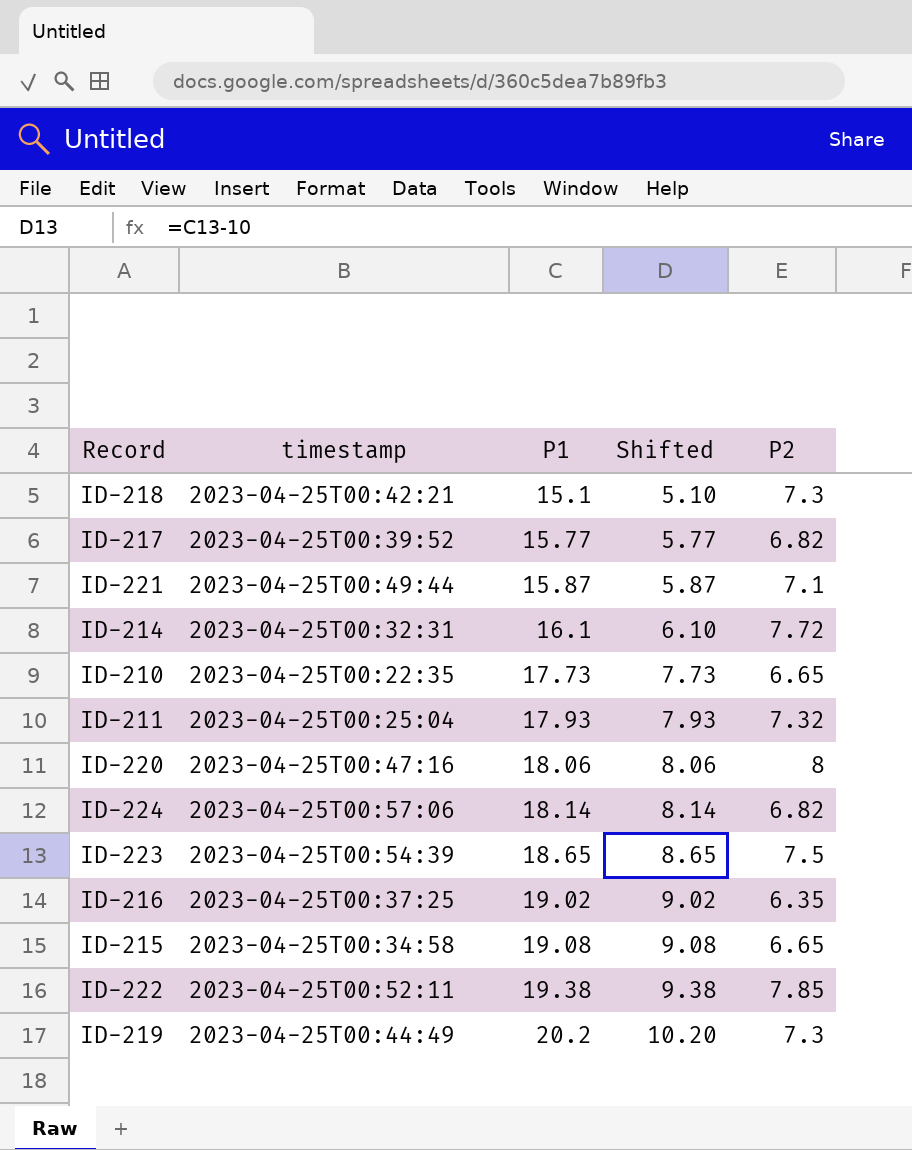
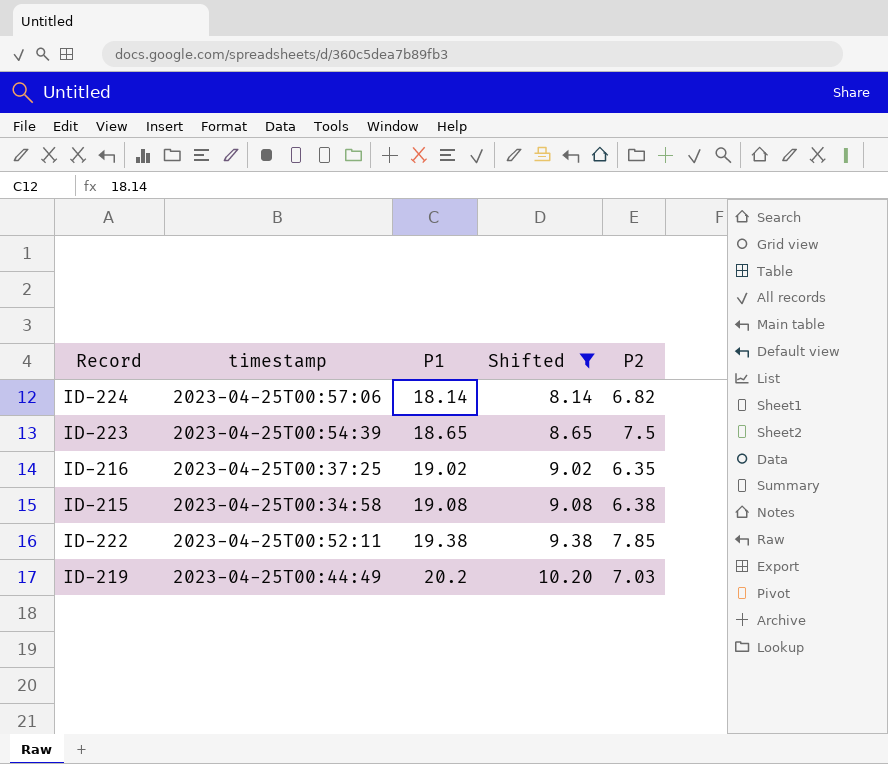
filter: none -> Shifted >= 8.14
ID-215 | P2: 6.65 -> 6.38
ID-219 | P2: 7.3 -> 7.03

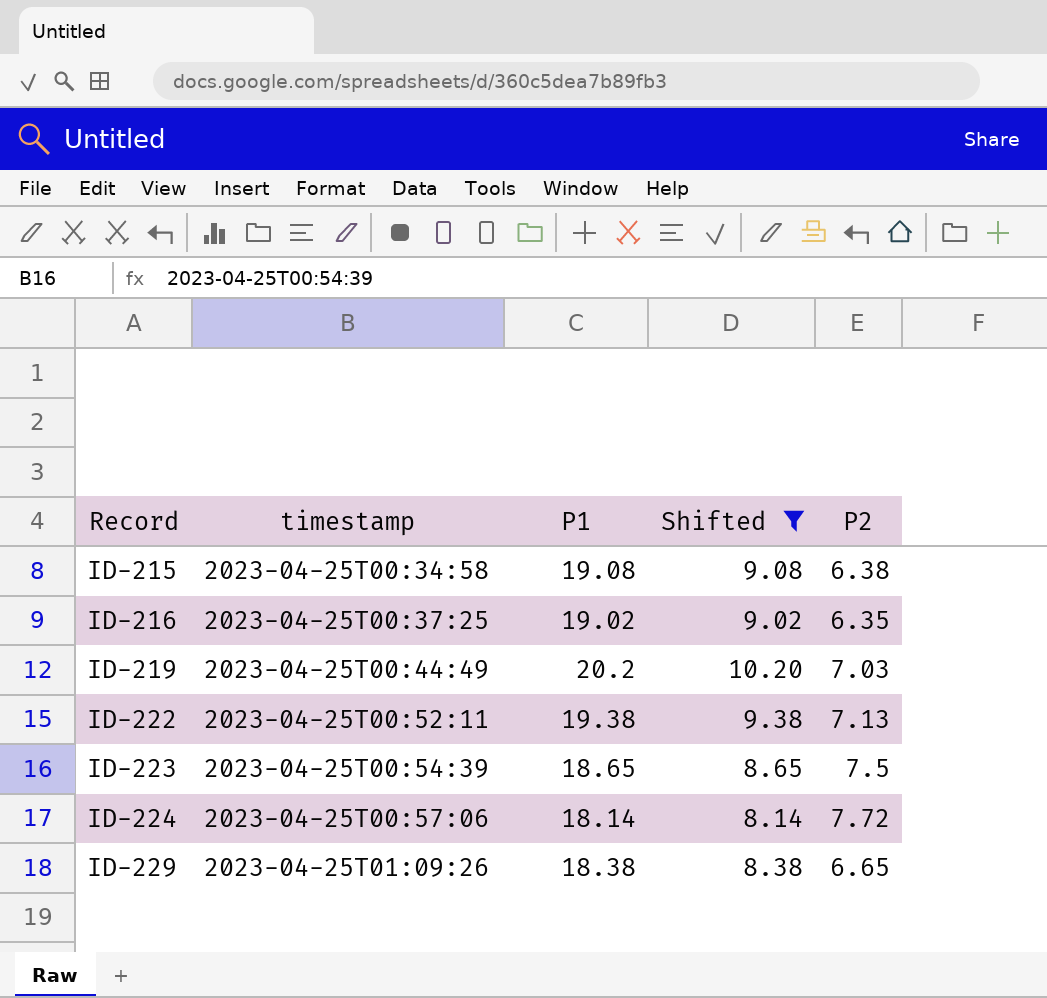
row order: P1 ascending -> Record ascending
ID-222 | P2: 7.85 -> 7.13
ID-224 | P2: 6.82 -> 7.72
row ID-229: none -> 2023-04-25T01:09:26 | 18.38 | 8.38 | 6.65

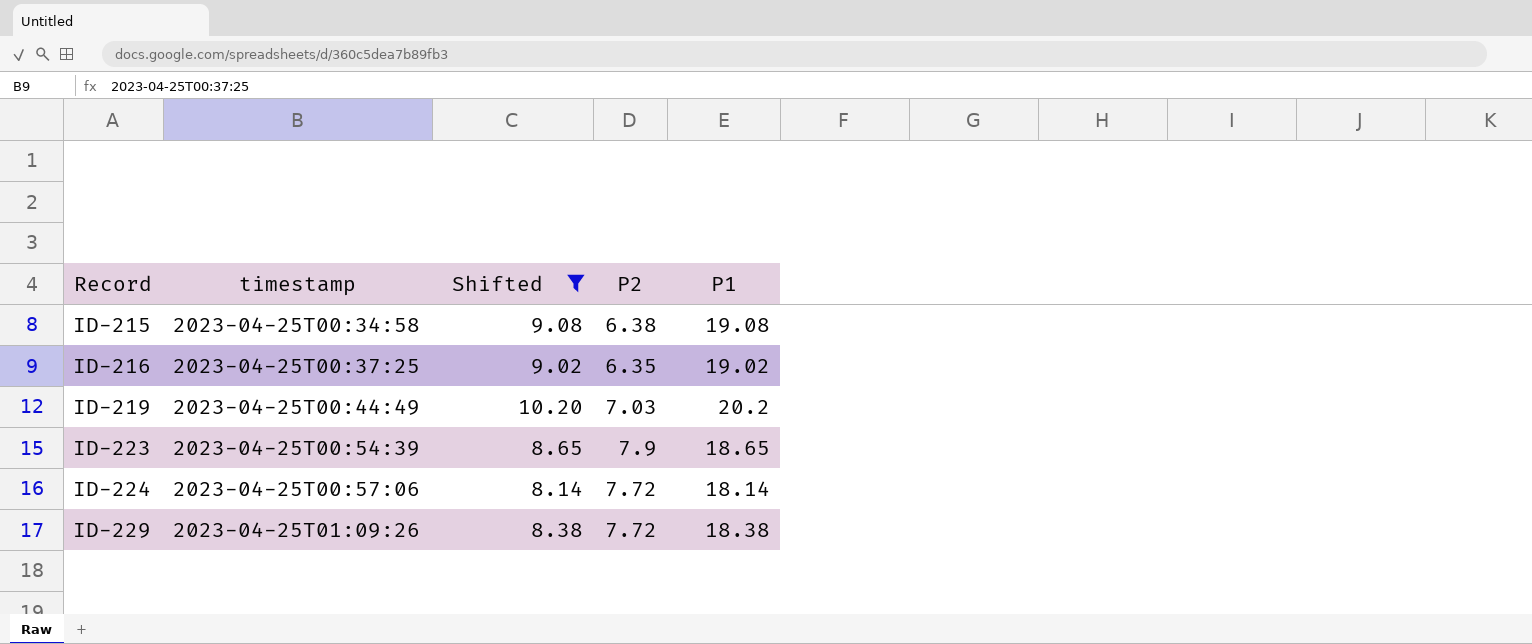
column P1 | position: 3 -> 5
row ID-222: 2023-04-25T00:52:11 | 19.38 | 9.38 | 7.13 -> none
ID-223 | P2: 7.5 -> 7.9
ID-229 | P2: 6.65 -> 7.72

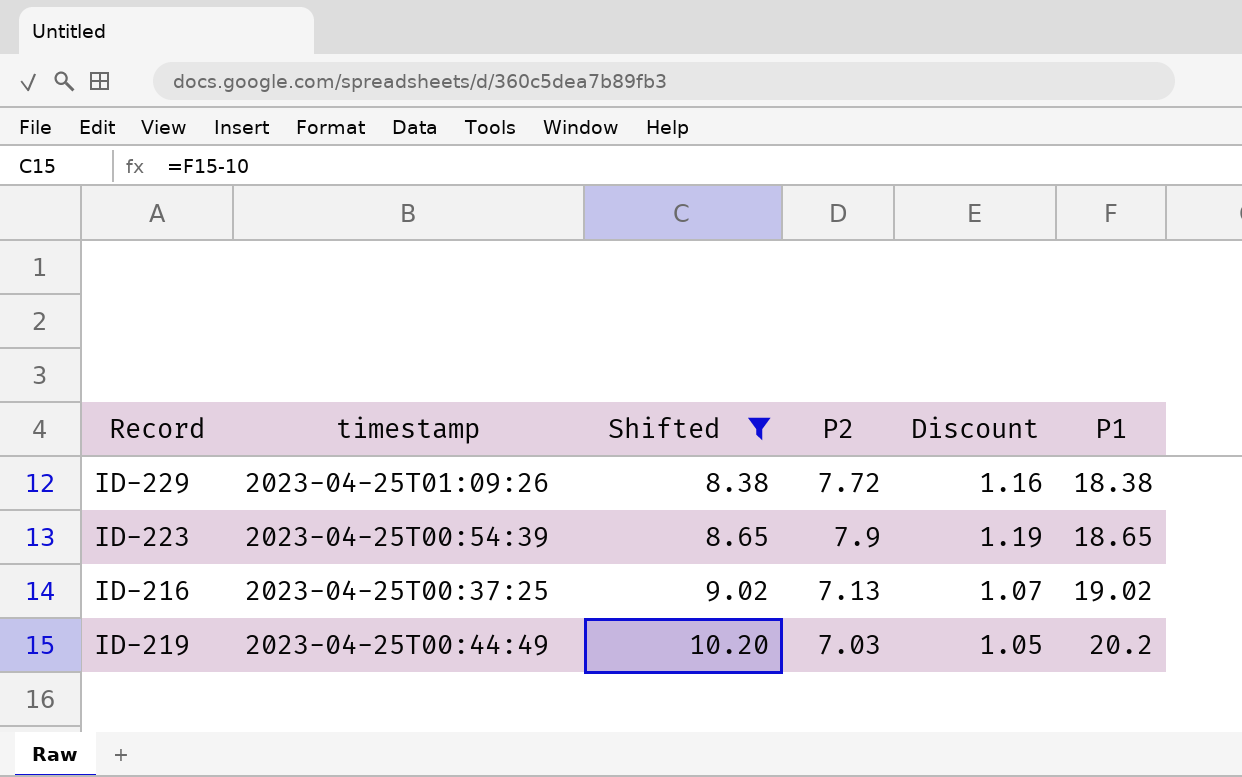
row order: Record ascending -> Shifted ascending
column Discount | formula: none -> [P2] * 0.15
row ID-215: 2023-04-25T00:34:58 | 9.08 | 6.38 | 19.08 -> none
row ID-224: 2023-04-25T00:57:06 | 8.14 | 7.72 | 18.14 -> none
ID-216 | P2: 6.35 -> 7.13

